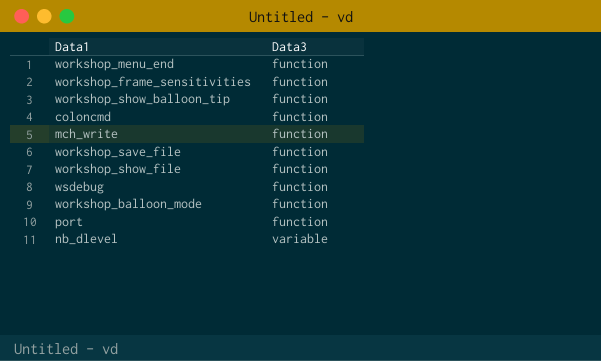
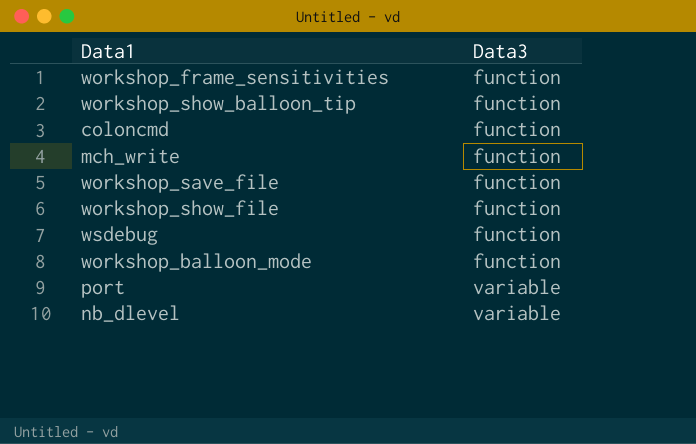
row workshop_menu_end: function -> none
port | Data3: function -> variable

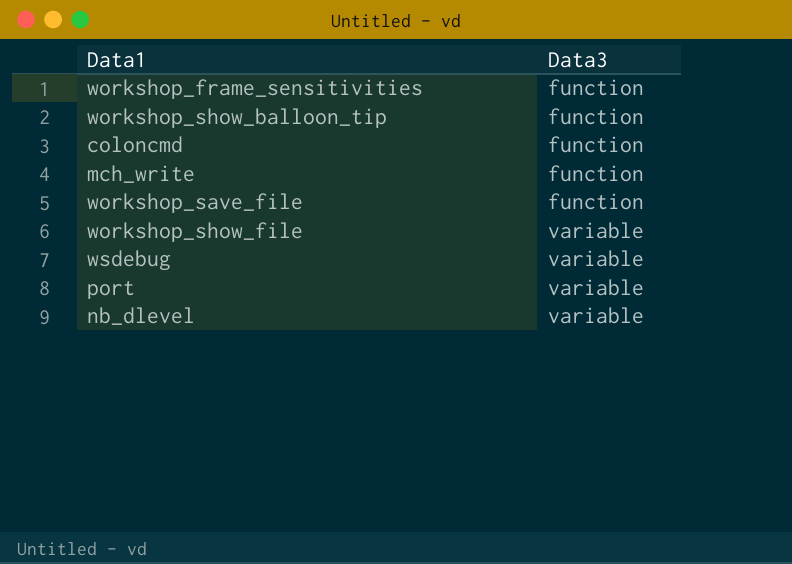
row workshop_balloon_mode: function -> none
workshop_show_file | Data3: function -> variable
wsdebug | Data3: function -> variable

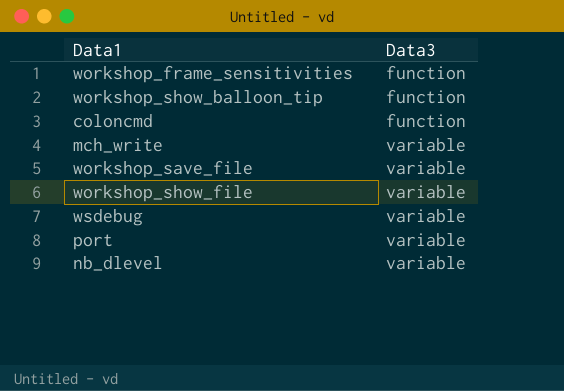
mch_write | Data3: function -> variable
workshop_save_file | Data3: function -> variable

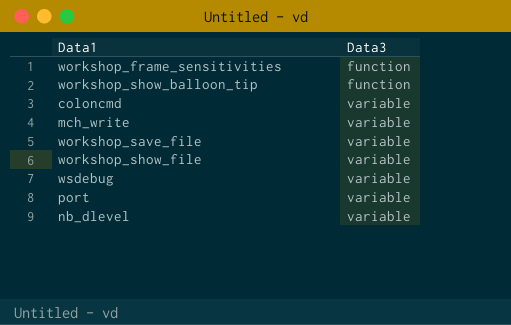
coloncmd | Data3: function -> variable

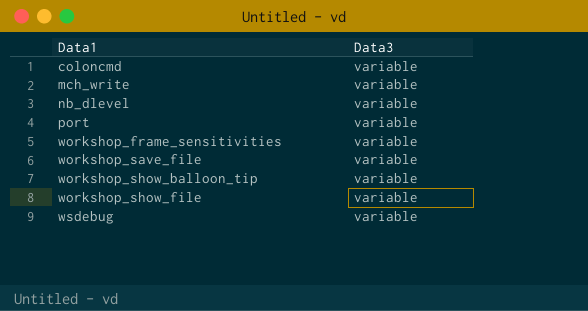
row order: Data3 ascending -> Data1 ascending
workshop_frame_sensitivities | Data3: function -> variable
workshop_show_balloon_tip | Data3: function -> variable

